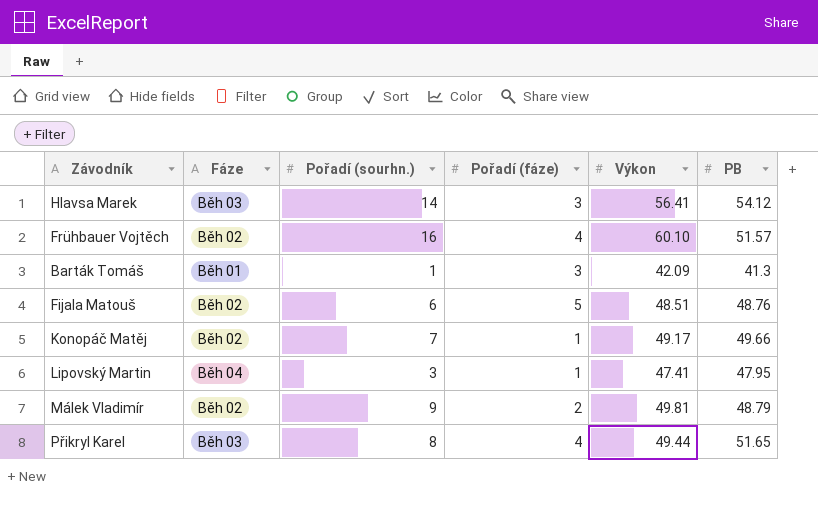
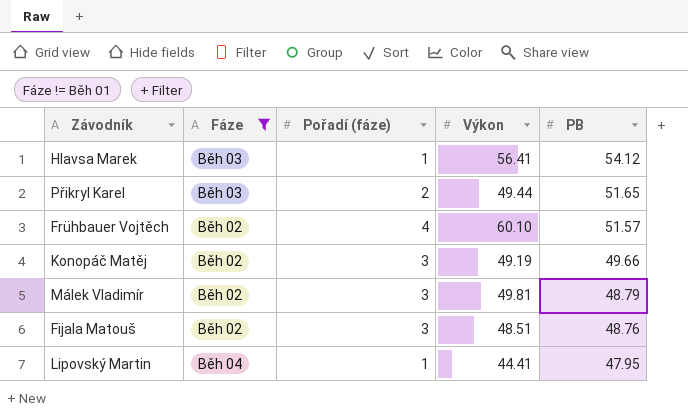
filter: none -> Fáze != Běh 01
row order: none -> PB descending
column Pořadí (sourhn.) | position: 3 -> none
Hlavsa Marek | Pořadí (fáze): 3 -> 1
Přikryl Karel | Pořadí (fáze): 4 -> 2
Konopáč Matěj | Pořadí (fáze): 1 -> 3
Konopáč Matěj | Výkon: 49.17 -> 49.19
Málek Vladimír | Pořadí (fáze): 2 -> 3
Fijala Matouš | Pořadí (fáze): 5 -> 3
Lipovský Martin | Výkon: 47.41 -> 44.41

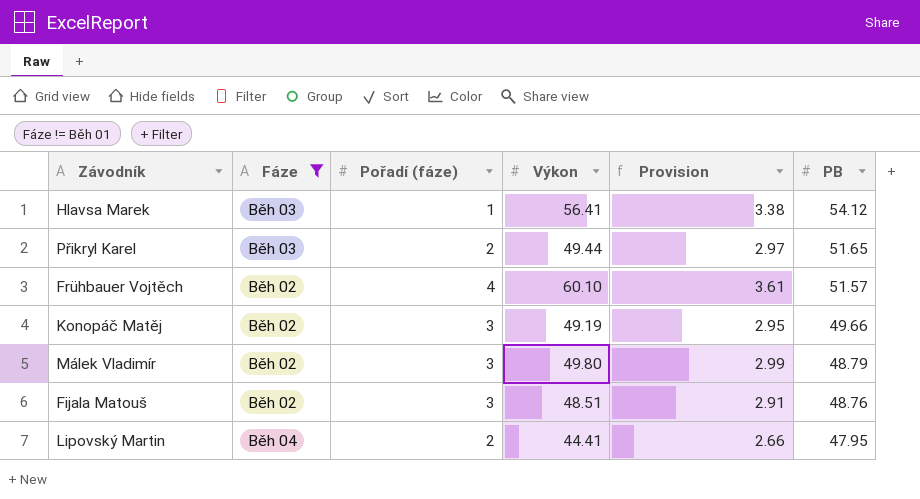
column Provision | formula: none -> [Výkon] * 0.06
Málek Vladimír | Výkon: 49.81 -> 49.80
Lipovský Martin | Pořadí (fáze): 1 -> 2

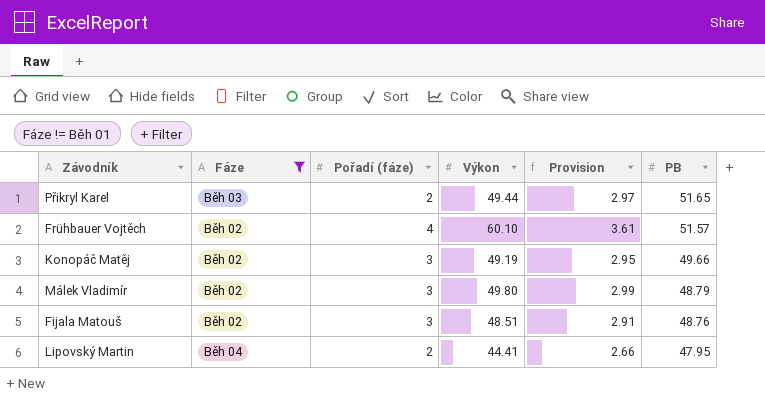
row Hlavsa Marek: Běh 03 | 1 | 56.41 | 3.38 | 54.12 -> none

